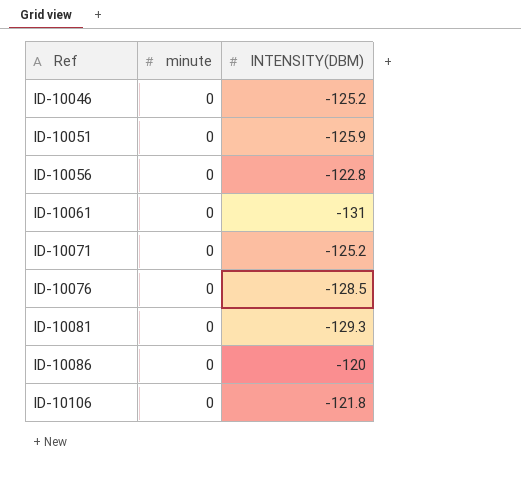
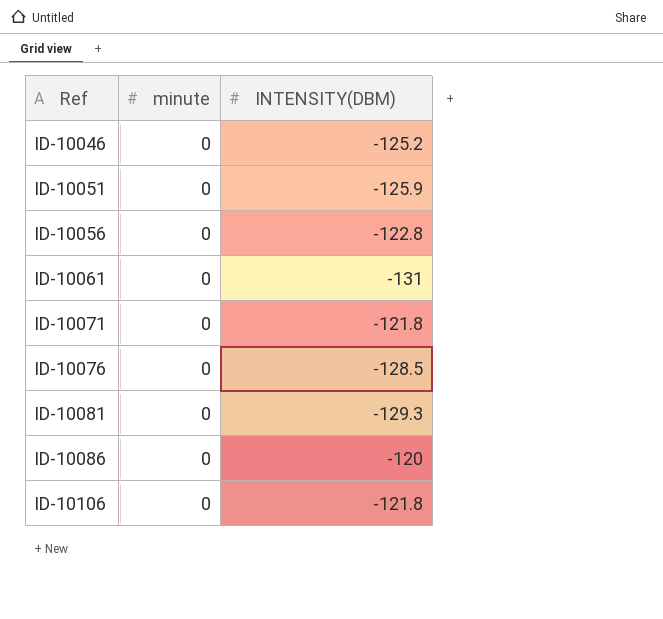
ID-10071 | INTENSITY(DBM): -125.2 -> -121.8

